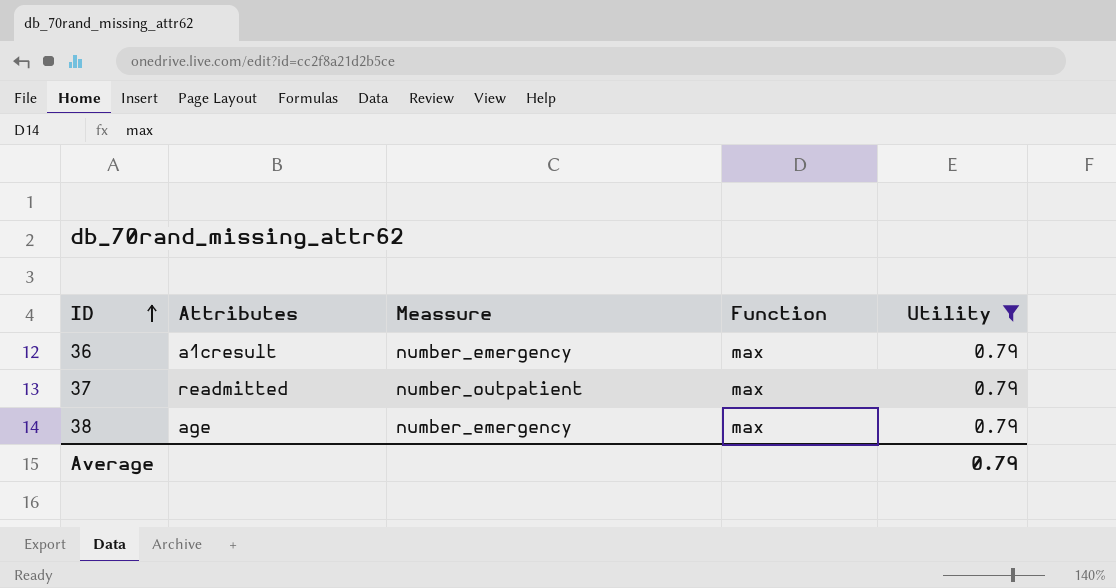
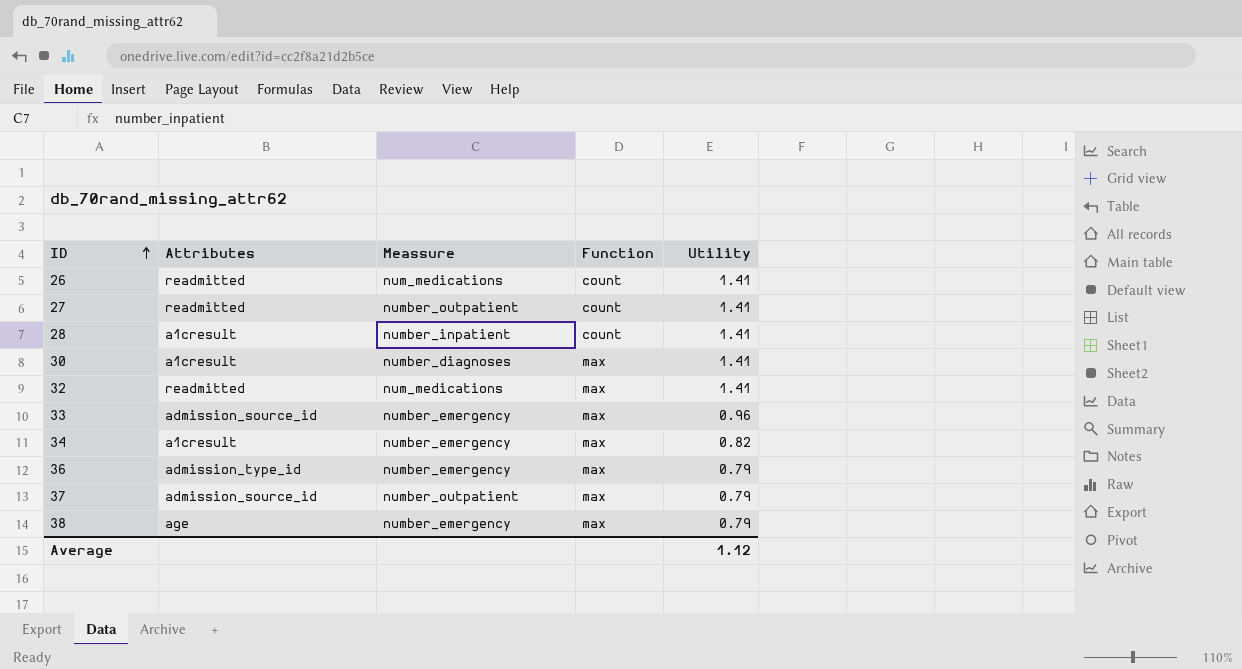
filter: Utility = 0.79 -> none
36 | Attributes: a1cresult -> admission_type_id
37 | Attributes: readmitted -> admission_source_id
Average | Utility: 0.79 -> 1.12

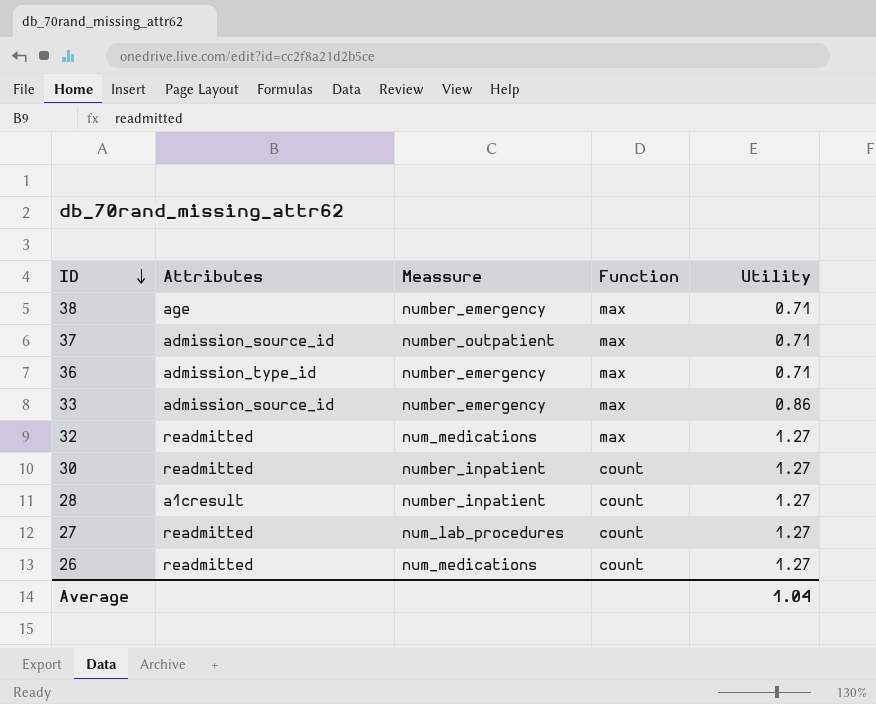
row order: ID ascending -> ID descending
row 34: a1cresult | number_emergency | max | 0.82 -> none
38 | Utility: 0.79 -> 0.71
37 | Utility: 0.79 -> 0.71
36 | Utility: 0.79 -> 0.71
33 | Utility: 0.96 -> 0.86
32 | Utility: 1.41 -> 1.27
30 | Attributes: a1cresult -> readmitted
30 | Meassure: number_diagnoses -> number_inpatient
30 | Function: max -> count
30 | Utility: 1.41 -> 1.27
28 | Utility: 1.41 -> 1.27
27 | Meassure: number_outpatient -> num_lab_procedures
27 | Utility: 1.41 -> 1.27
26 | Utility: 1.41 -> 1.27
Average | Utility: 1.12 -> 1.04

